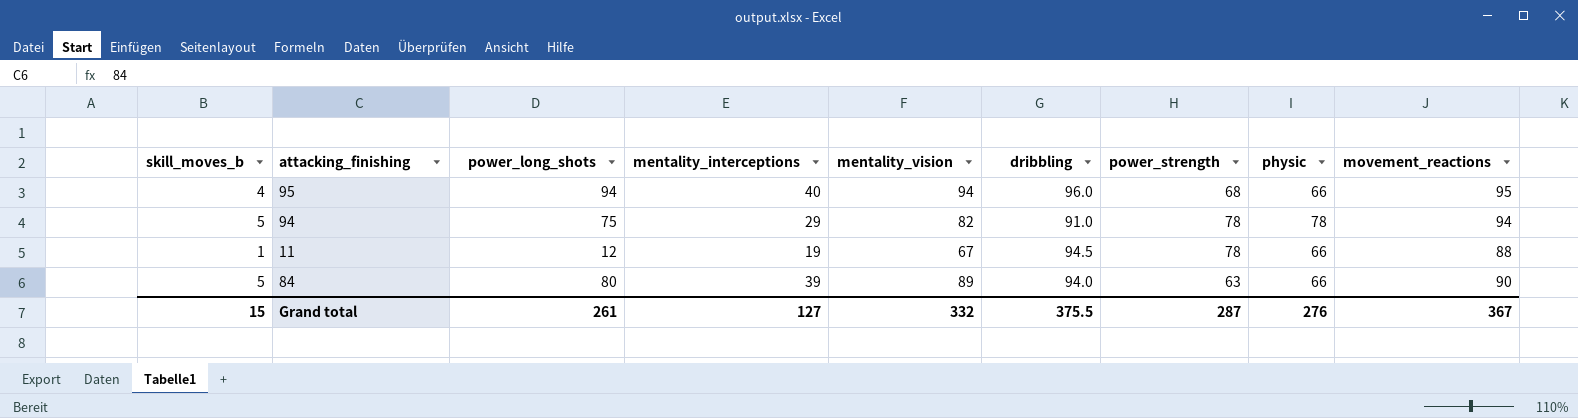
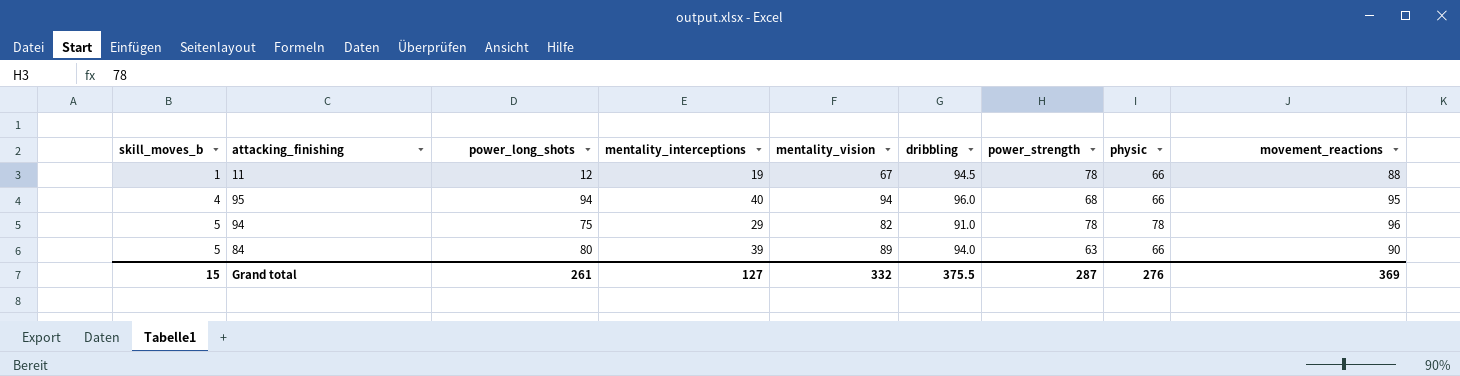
row order: none -> skill_moves_b ascending
94 | movement_reactions: 94 -> 96
Grand total | movement_reactions: 367 -> 369

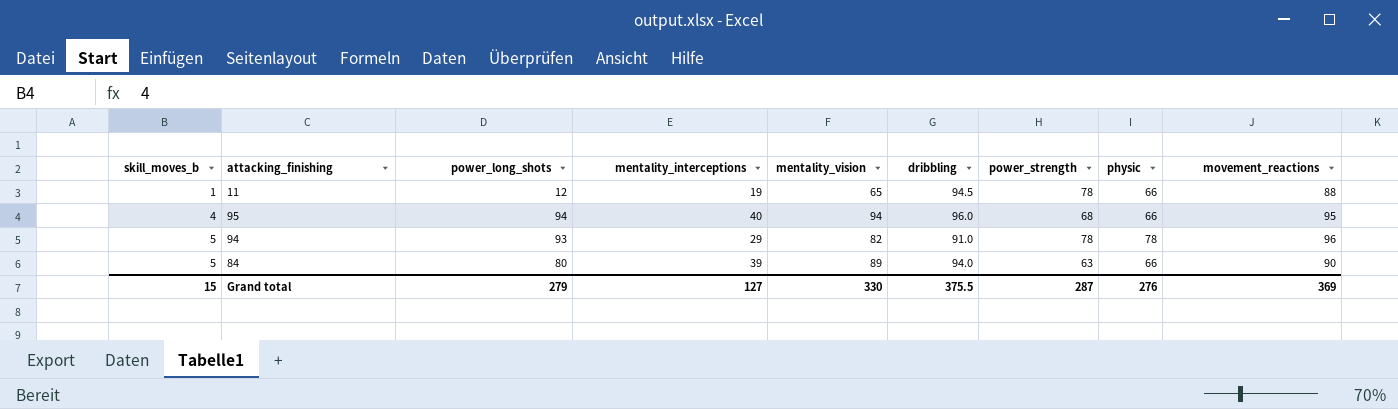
11 | mentality_vision: 67 -> 65
94 | power_long_shots: 75 -> 93
Grand total | power_long_shots: 261 -> 279
Grand total | mentality_vision: 332 -> 330

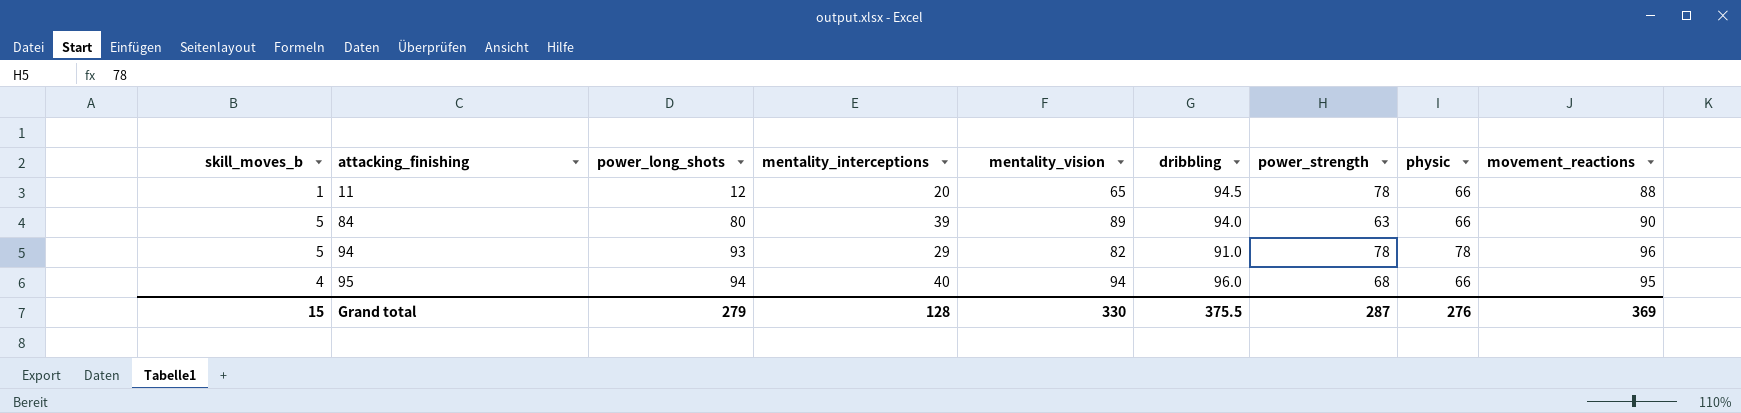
row order: skill_moves_b ascending -> attacking_finishing ascending
11 | mentality_interceptions: 19 -> 20
Grand total | mentality_interceptions: 127 -> 128

